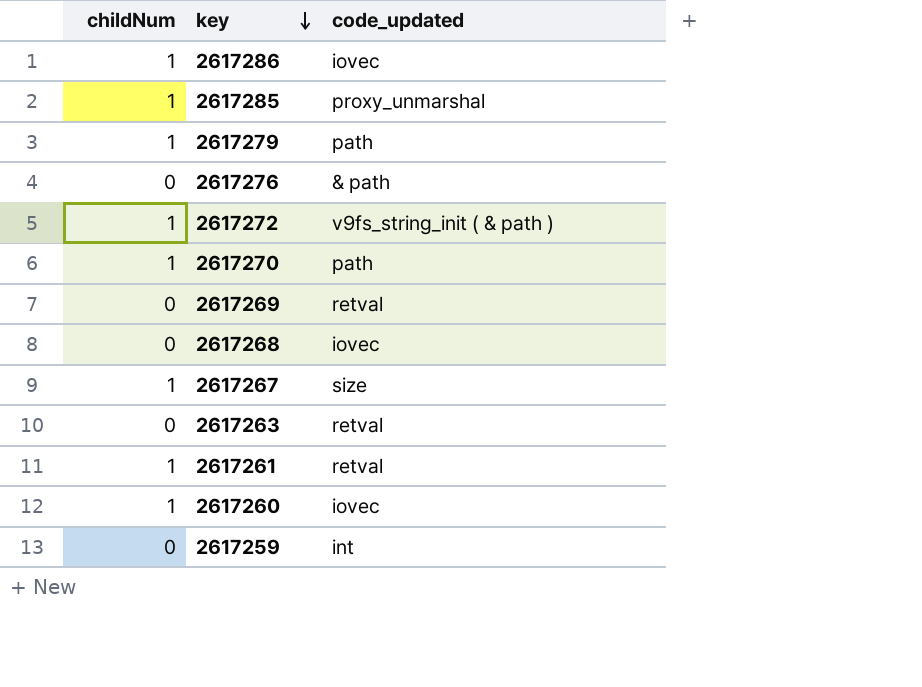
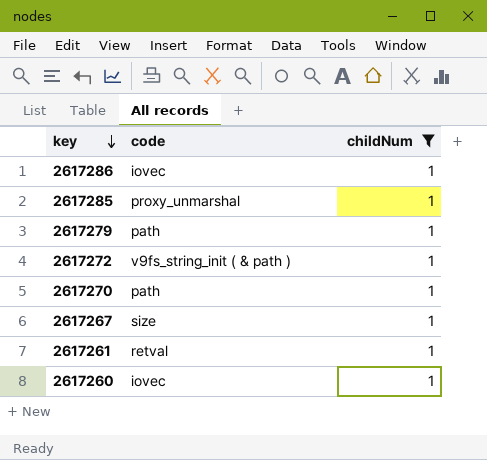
filter: none -> childNum = 1
column name: code_updated -> code
column childNum | position: 1 -> 3

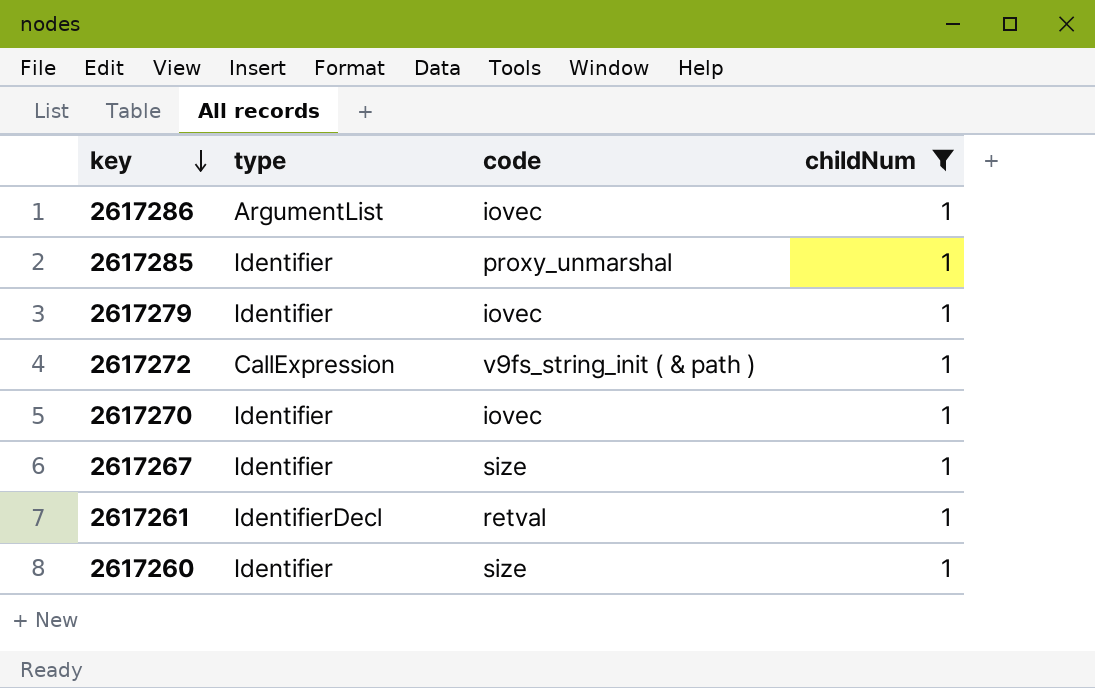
column type | position: none -> 2
2617279 | code: path -> iovec
2617270 | code: path -> iovec
2617260 | code: iovec -> size

